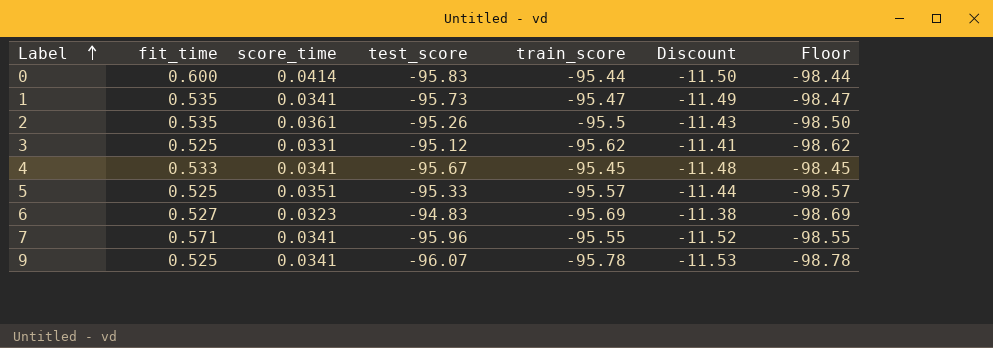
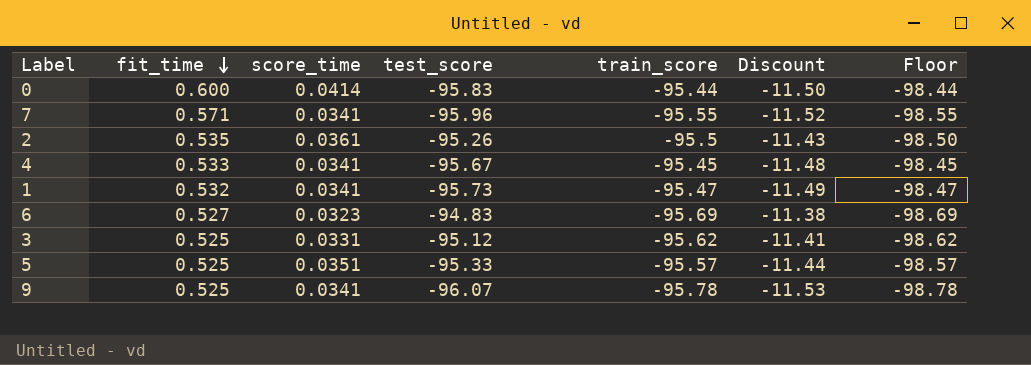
row order: Label ascending -> fit_time descending
1 | fit_time: 0.535 -> 0.532

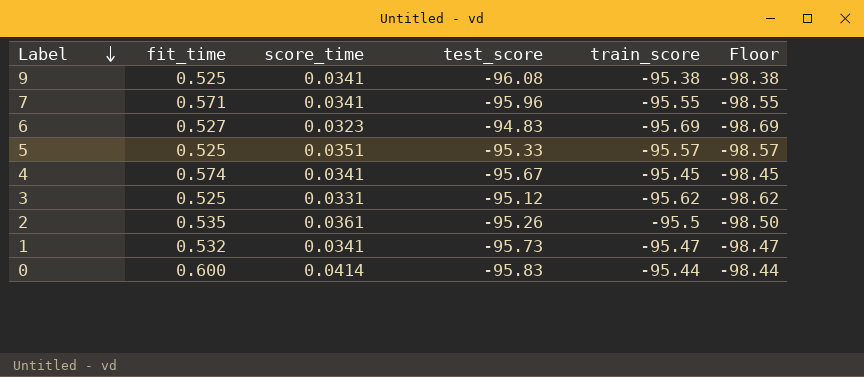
row order: fit_time descending -> Label descending
column Discount | formula: [test_score] * 0.12 -> none
9 | test_score: -96.07 -> -96.08
9 | train_score: -95.78 -> -95.38
9 | Floor: -98.78 -> -98.38
4 | fit_time: 0.533 -> 0.574

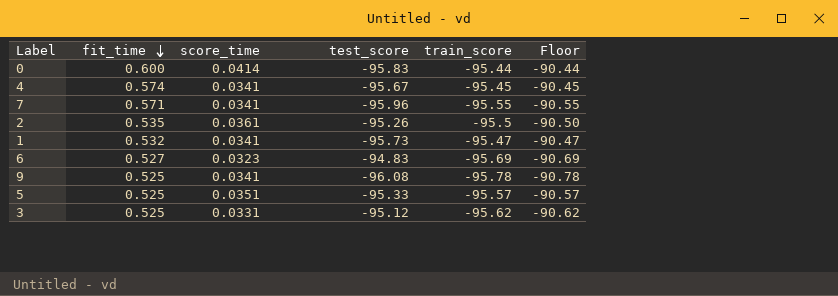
row order: Label descending -> fit_time descending
column Floor | formula: [train_score] - 3 -> [train_score] + 5
9 | train_score: -95.38 -> -95.78

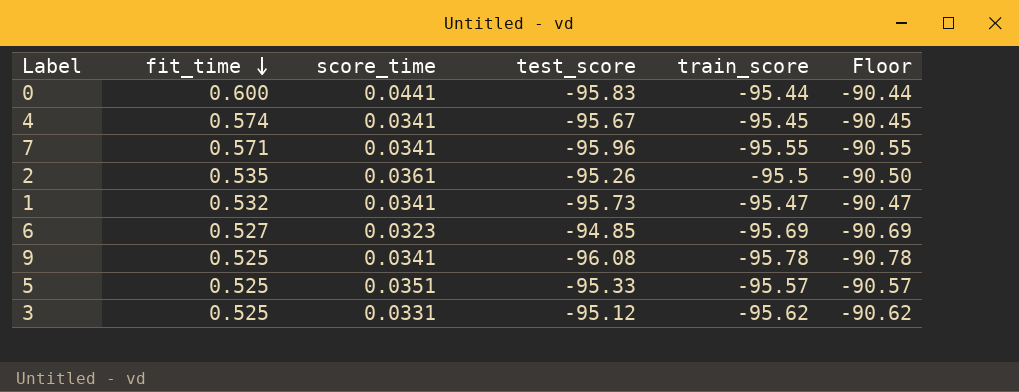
0 | score_time: 0.0414 -> 0.0441
6 | test_score: -94.83 -> -94.85

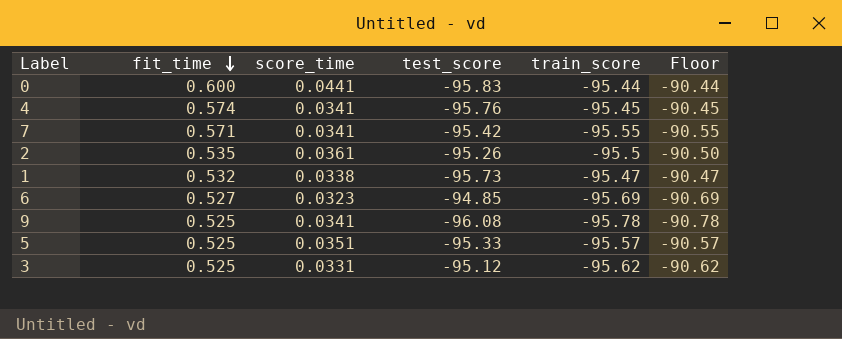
4 | test_score: -95.67 -> -95.76
7 | test_score: -95.96 -> -95.42
1 | score_time: 0.0341 -> 0.0338

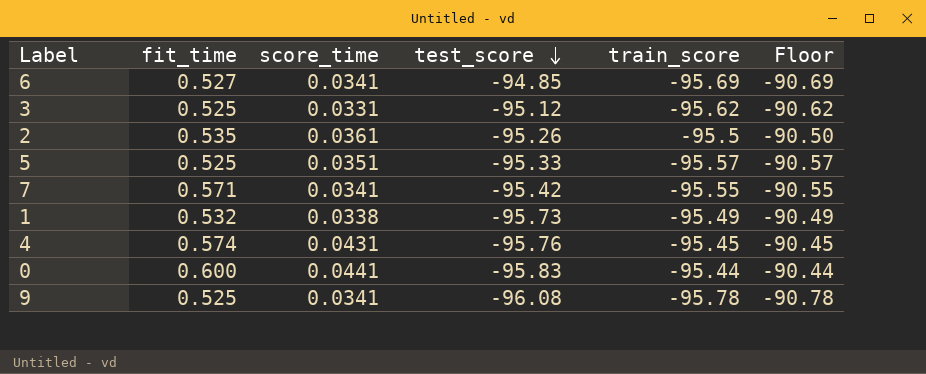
row order: fit_time descending -> test_score descending
6 | score_time: 0.0323 -> 0.0341
1 | train_score: -95.47 -> -95.49
1 | Floor: -90.47 -> -90.49
4 | score_time: 0.0341 -> 0.0431

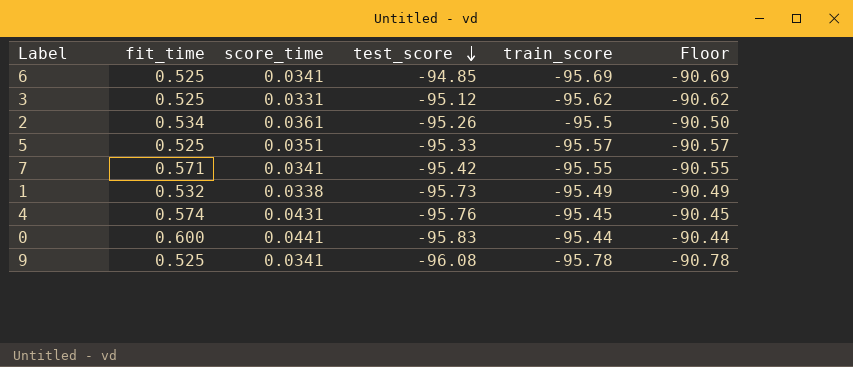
6 | fit_time: 0.527 -> 0.525
2 | fit_time: 0.535 -> 0.534

